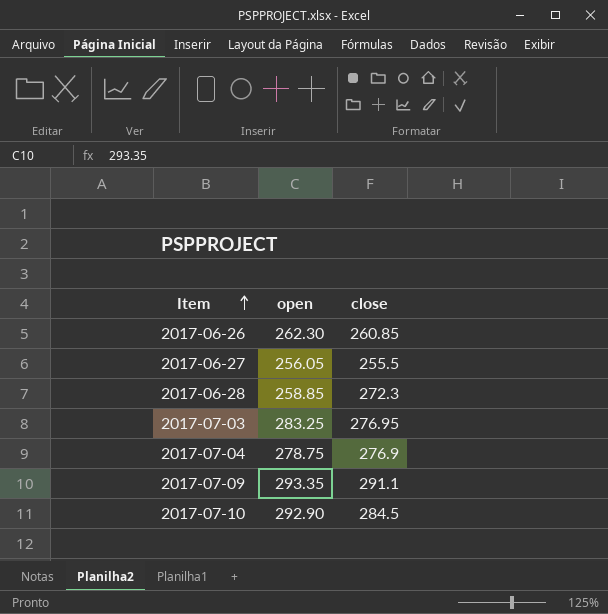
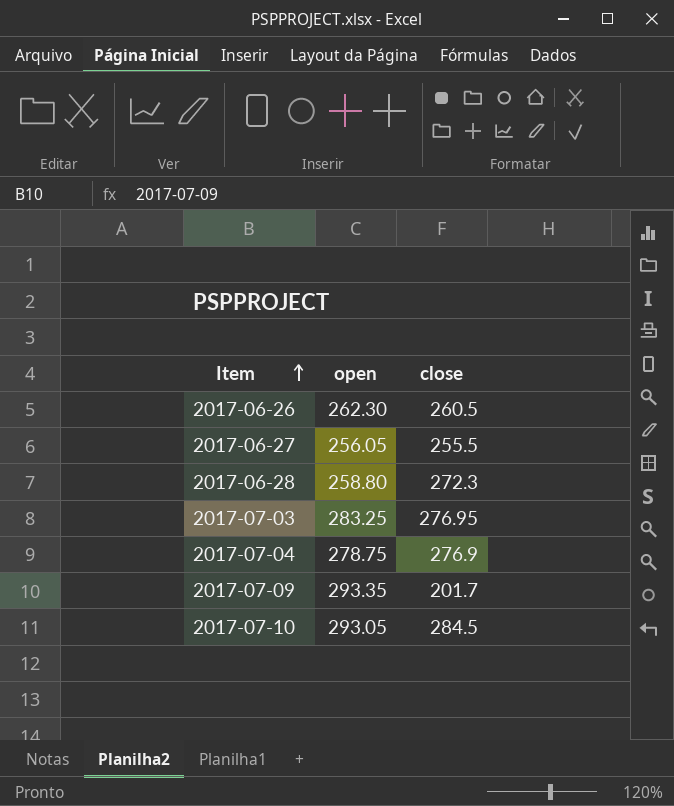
2017-06-26 | close: 260.85 -> 260.5
2017-06-28 | open: 258.85 -> 258.80
2017-07-09 | close: 291.1 -> 201.7
2017-07-10 | open: 292.90 -> 293.05

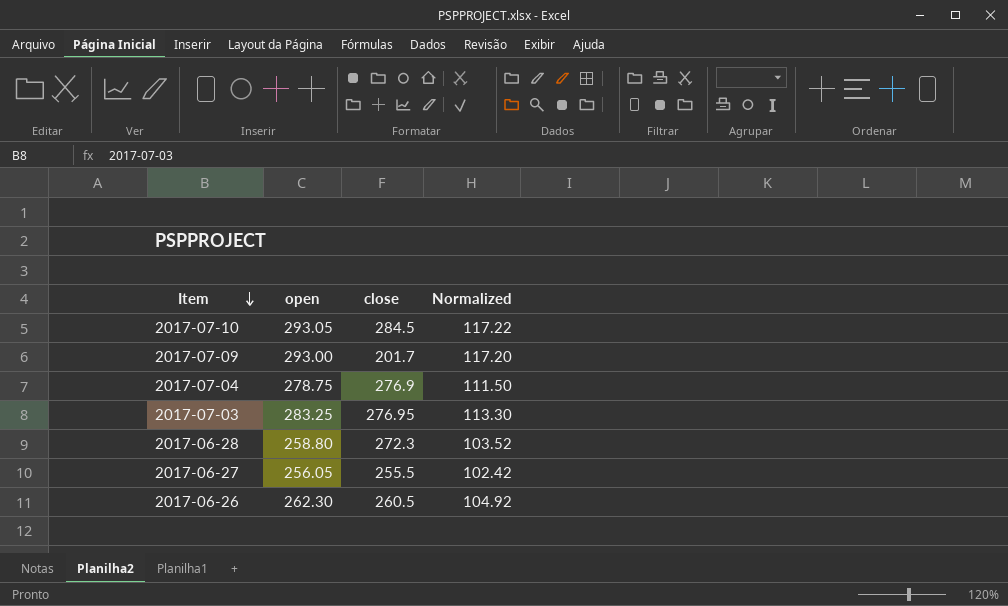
row order: Item ascending -> Item descending
column Normalized | formula: none -> [open] * 0.4
2017-07-09 | open: 293.35 -> 293.00

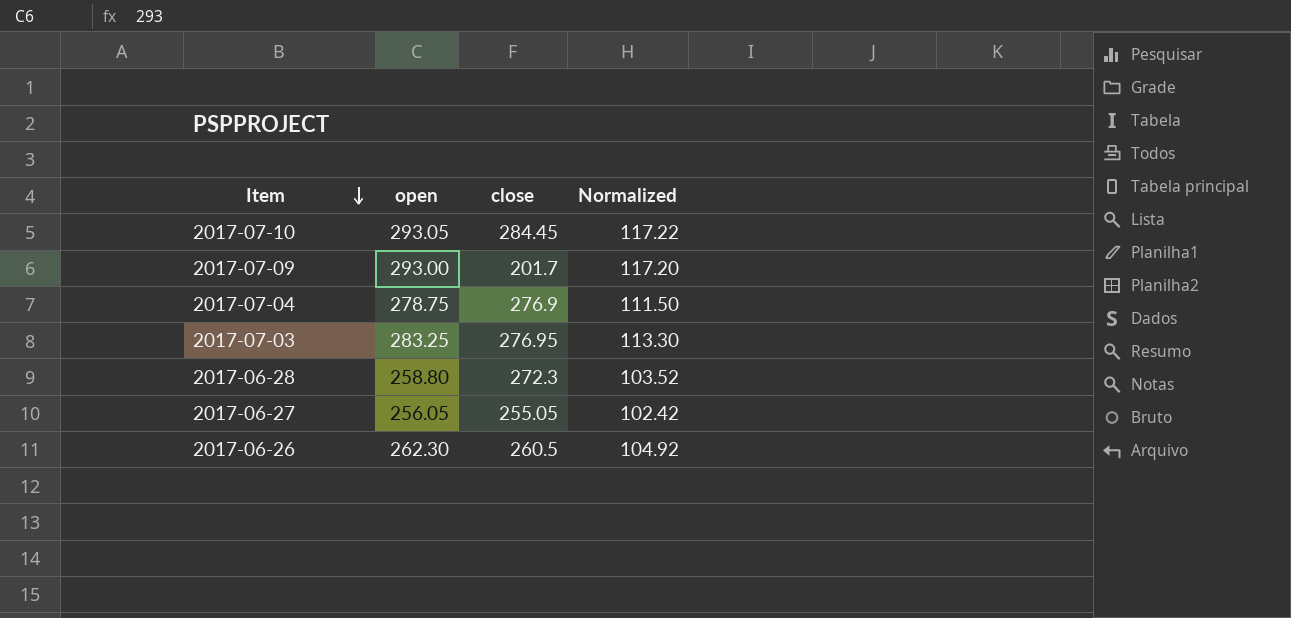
2017-07-10 | close: 284.5 -> 284.45
2017-06-27 | close: 255.5 -> 255.05

